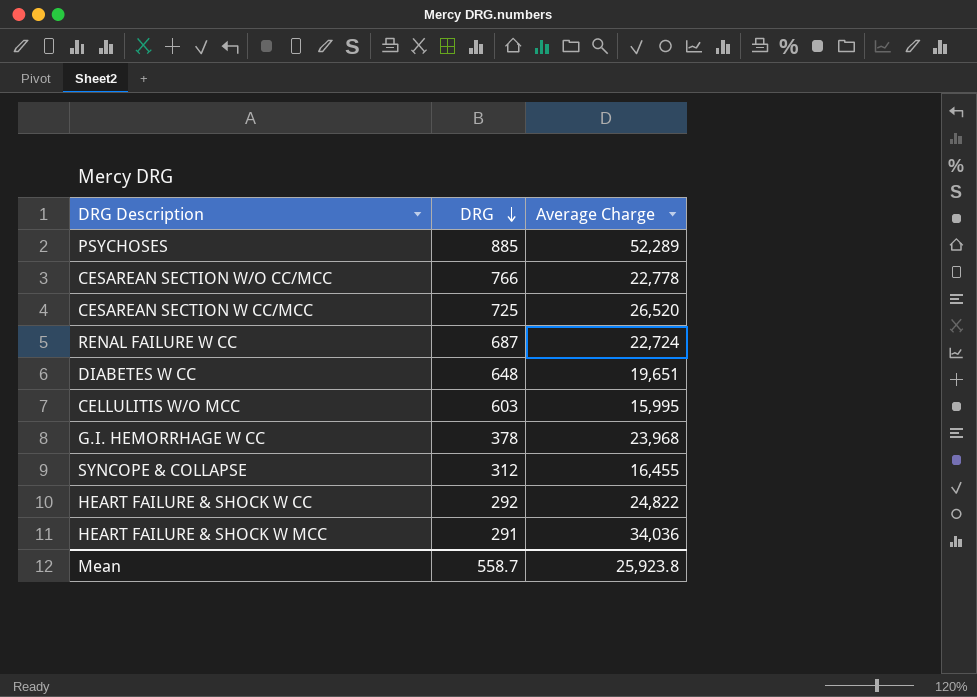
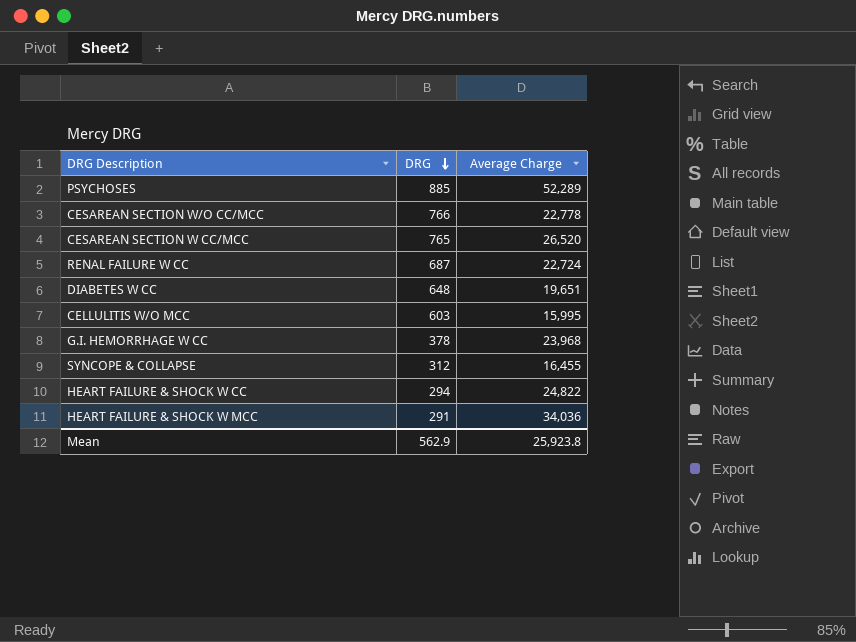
CESAREAN SECTION W CC/MCC | DRG: 725 -> 765
HEART FAILURE & SHOCK W CC | DRG: 292 -> 294
Mean | DRG: 558.7 -> 562.9

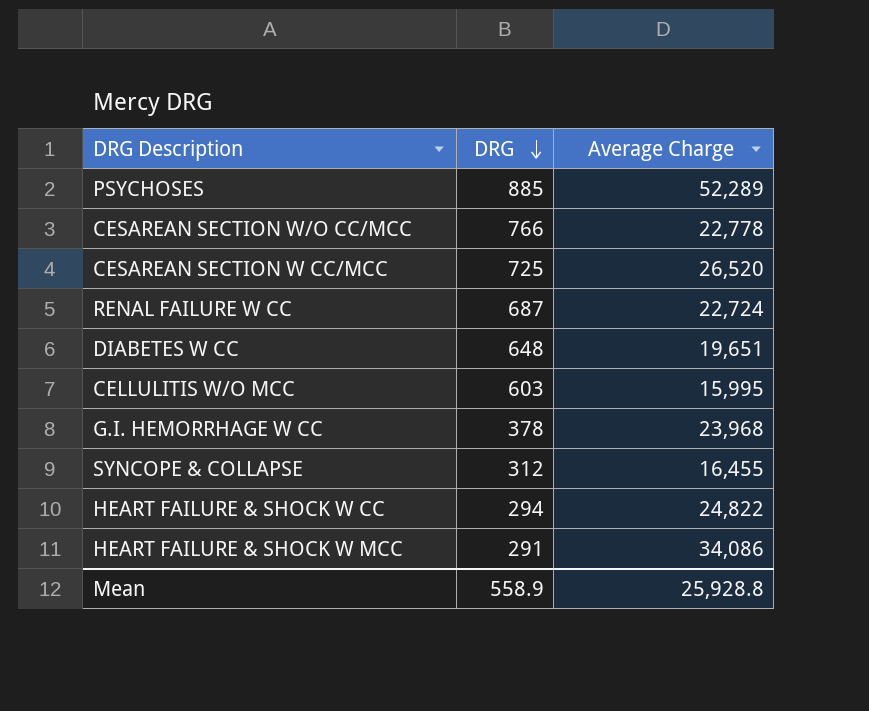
CESAREAN SECTION W CC/MCC | DRG: 765 -> 725
HEART FAILURE & SHOCK W MCC | Average Charge: 34,036 -> 34,086
Mean | DRG: 562.9 -> 558.9
Mean | Average Charge: 25,923.8 -> 25,928.8

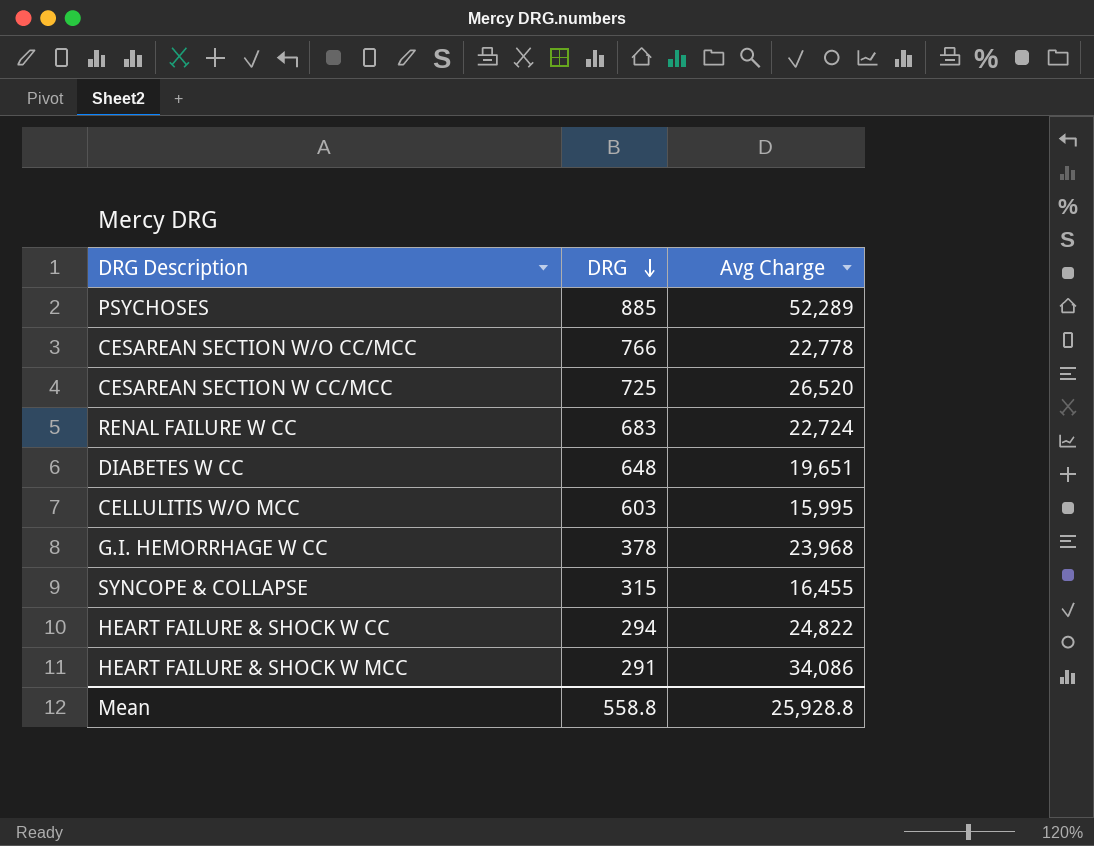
column name: Average Charge -> Avg Charge
RENAL FAILURE W CC | DRG: 687 -> 683
SYNCOPE & COLLAPSE | DRG: 312 -> 315
Mean | DRG: 558.9 -> 558.8

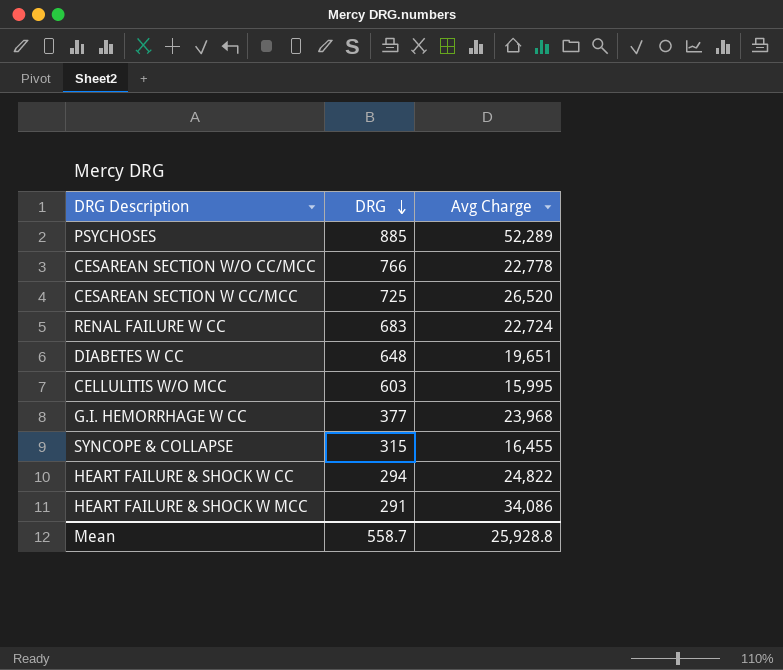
G.I. HEMORRHAGE W CC | DRG: 378 -> 377
Mean | DRG: 558.8 -> 558.7

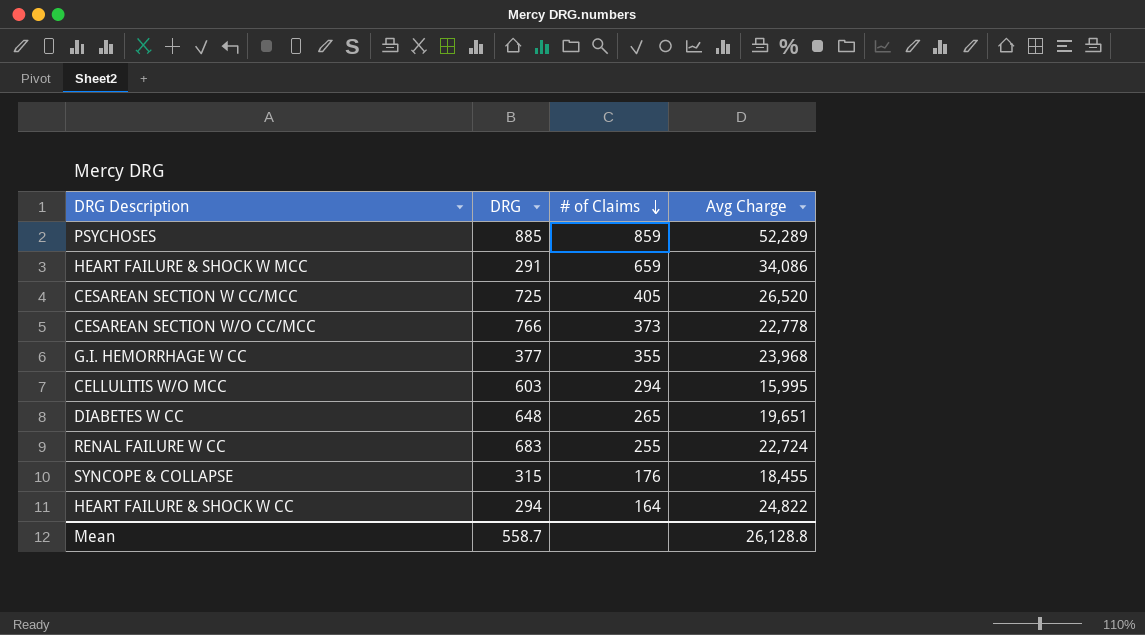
row order: DRG descending -> # of Claims descending
column # of Claims | position: none -> 3
SYNCOPE & COLLAPSE | Avg Charge: 16,455 -> 18,455
Mean | Avg Charge: 25,928.8 -> 26,128.8

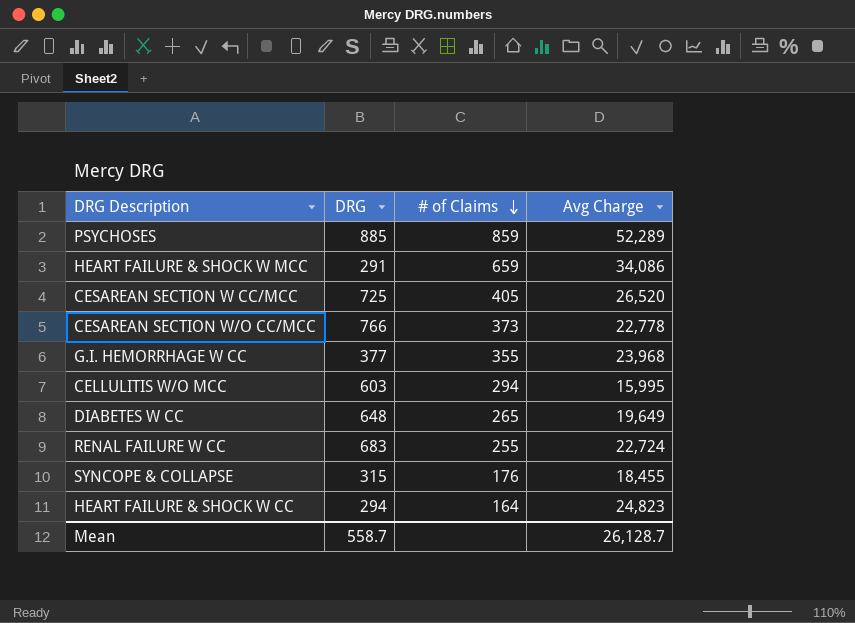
DIABETES W CC | Avg Charge: 19,651 -> 19,649
HEART FAILURE & SHOCK W CC | Avg Charge: 24,822 -> 24,823
Mean | Avg Charge: 26,128.8 -> 26,128.7

